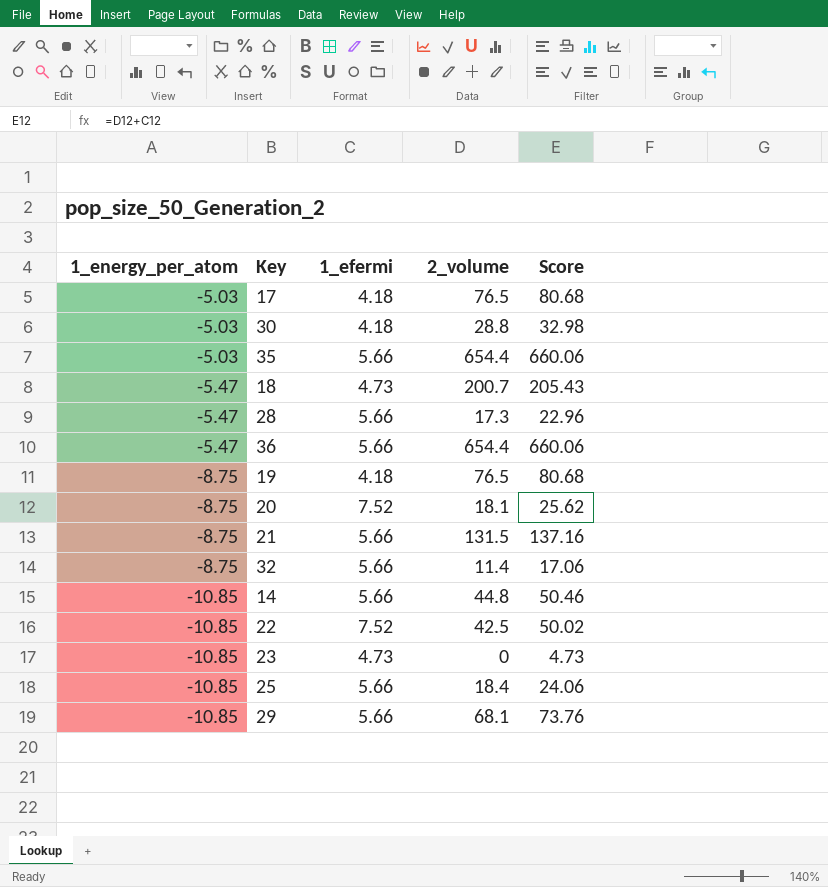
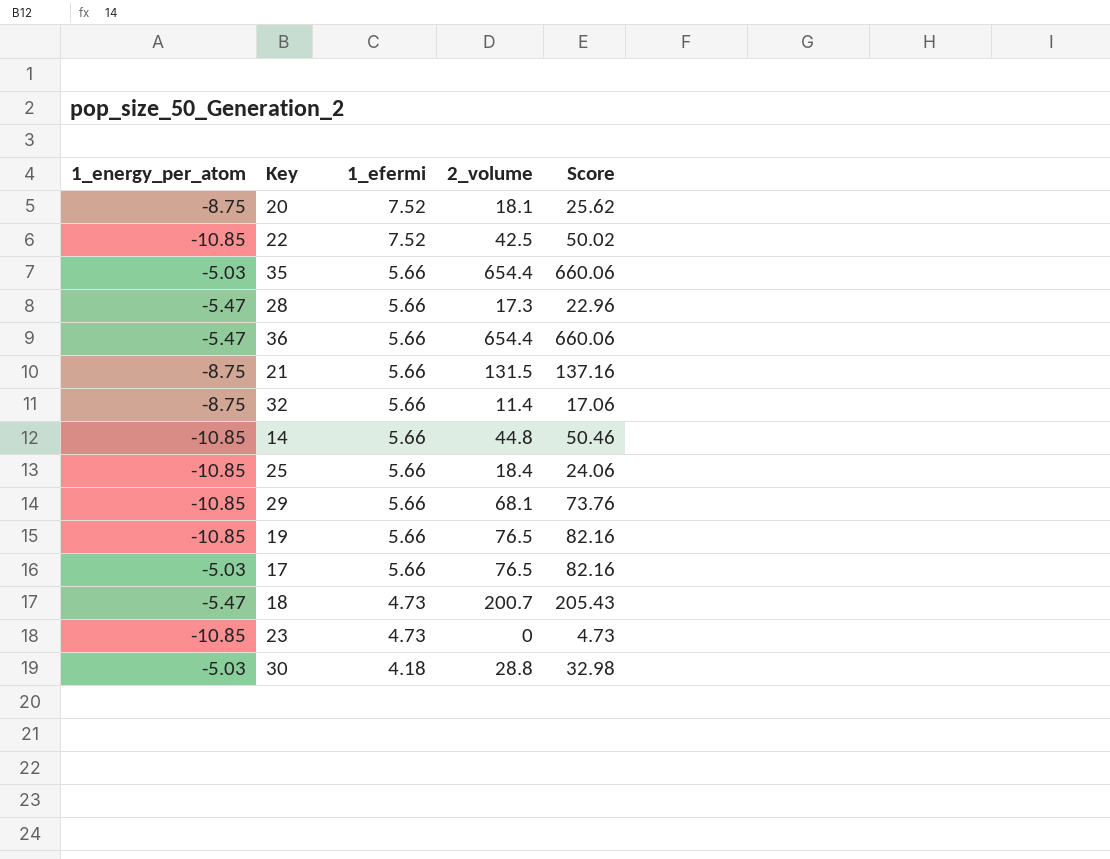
row order: 1_energy_per_atom descending -> 1_efermi descending
19 | 1_energy_per_atom: -8.75 -> -10.85
19 | 1_efermi: 4.18 -> 5.66
19 | Score: 80.68 -> 82.16
17 | 1_efermi: 4.18 -> 5.66
17 | Score: 80.68 -> 82.16

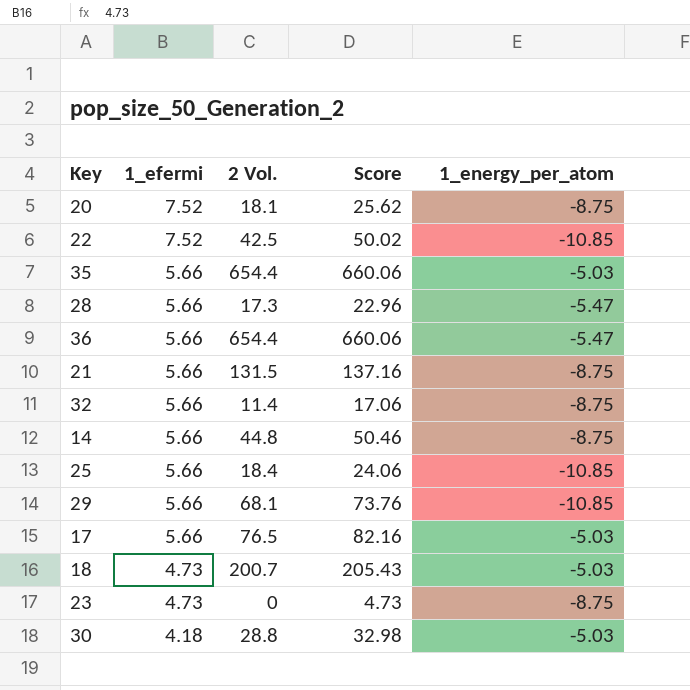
column name: 2_volume -> 2 Vol.
column 1_energy_per_atom | position: 1 -> 5
row 19: -10.85 | 5.66 | 76.5 | 82.16 -> none
14 | 1_energy_per_atom: -10.85 -> -8.75
18 | 1_energy_per_atom: -5.47 -> -5.03
23 | 1_energy_per_atom: -10.85 -> -8.75

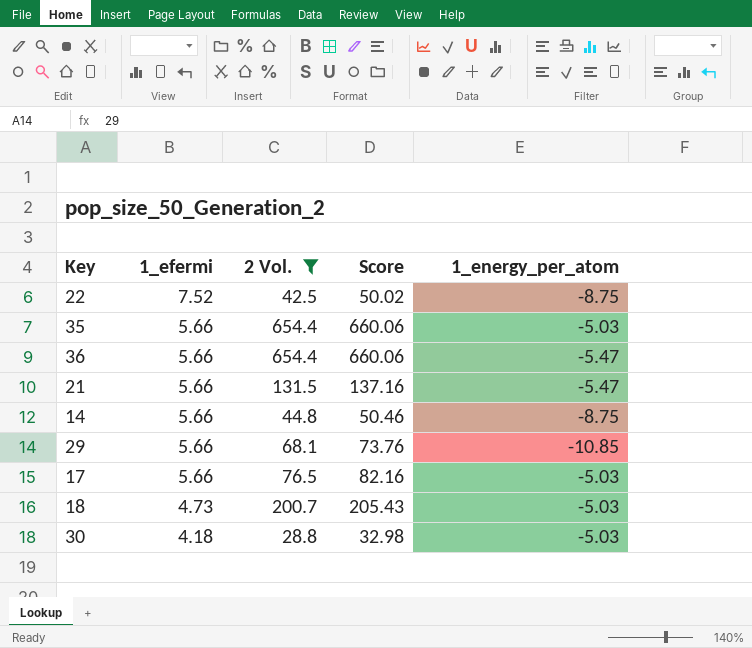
filter: none -> 2 Vol. >= 28.8
22 | 1_energy_per_atom: -10.85 -> -8.75
21 | 1_energy_per_atom: -8.75 -> -5.47

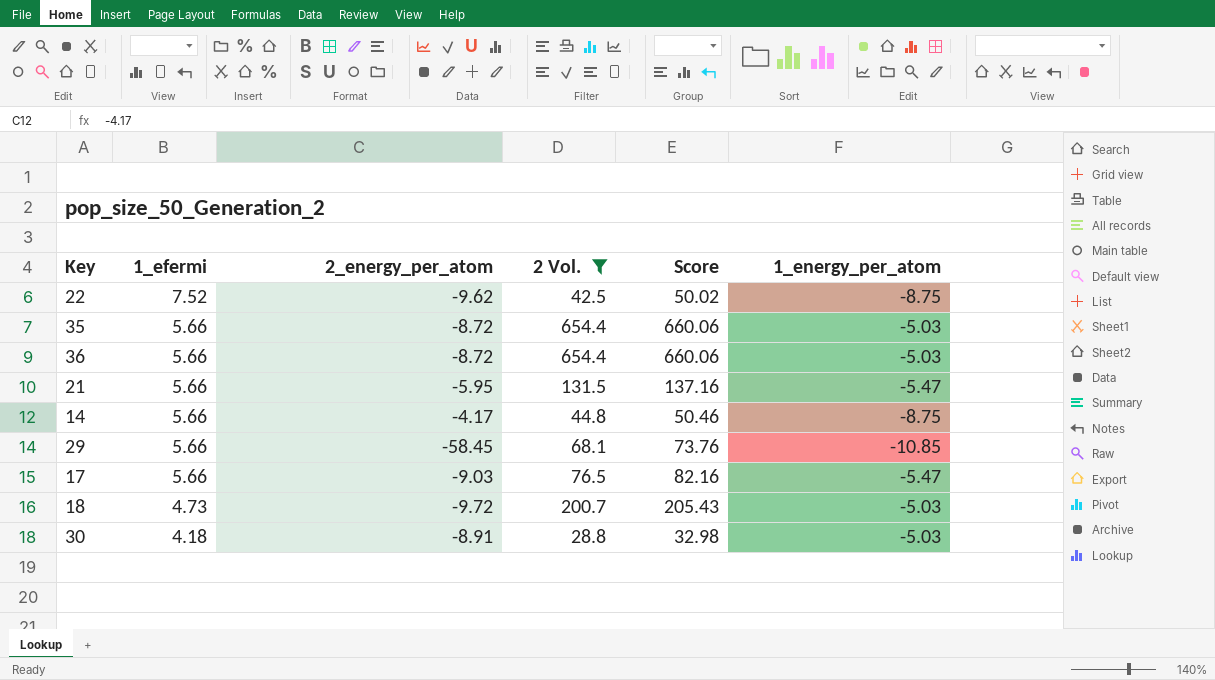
column 2_energy_per_atom | position: none -> 3
36 | 1_energy_per_atom: -5.47 -> -5.03
17 | 1_energy_per_atom: -5.03 -> -5.47

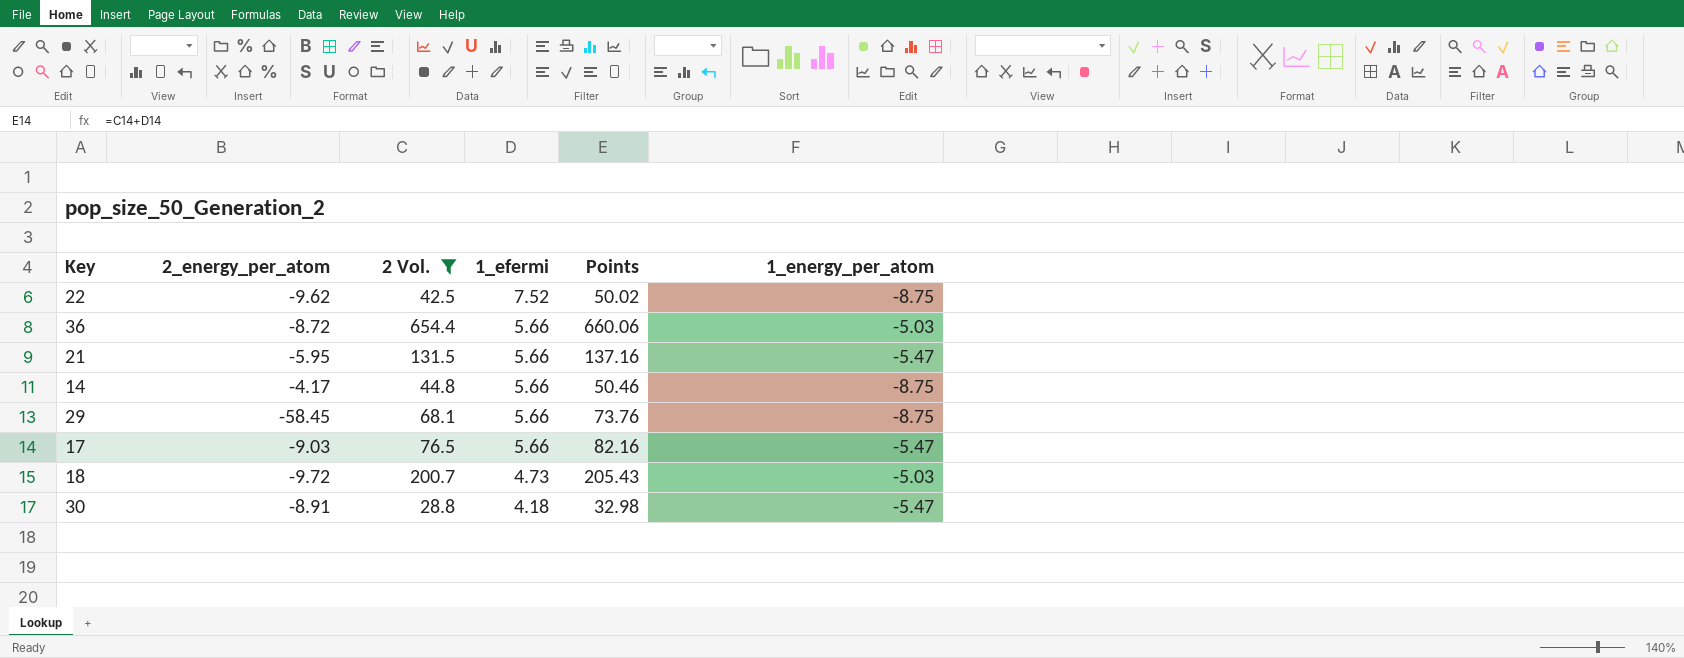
column 1_efermi | position: 2 -> 4
column name: Score -> Points
row 35: 5.66 | -8.72 | 654.4 | 660.06 | -5.03 -> none
29 | 1_energy_per_atom: -10.85 -> -8.75
30 | 1_energy_per_atom: -5.03 -> -5.47

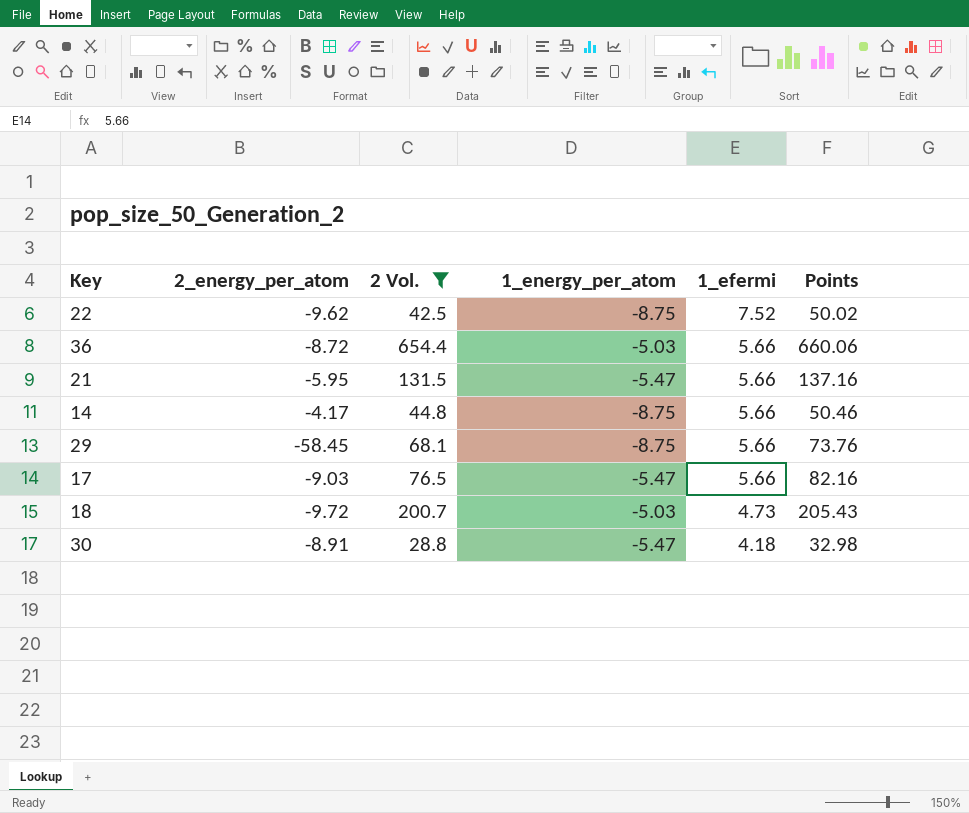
column 1_energy_per_atom | position: 6 -> 4

